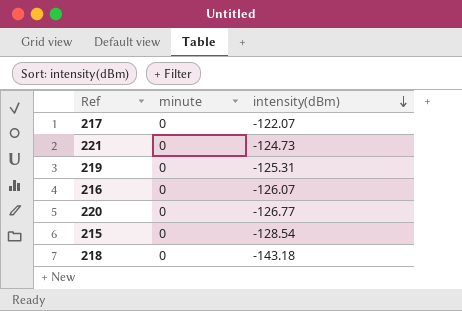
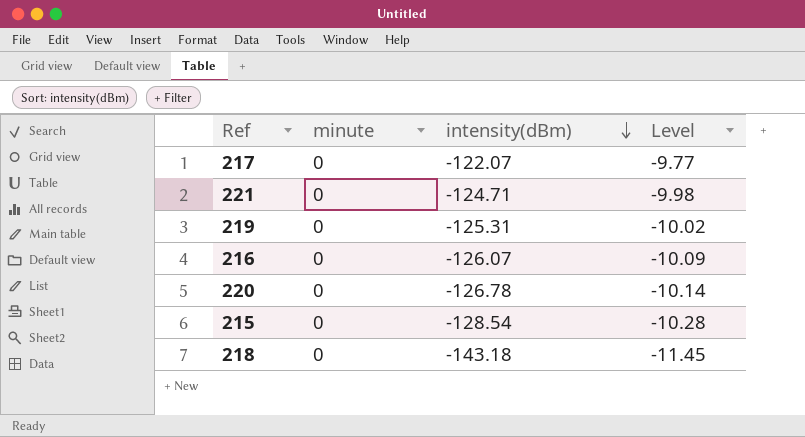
column Level | formula: none -> [intensity(dBm)] * 0.08
221 | intensity(dBm): -124.73 -> -124.71
220 | intensity(dBm): -126.77 -> -126.78

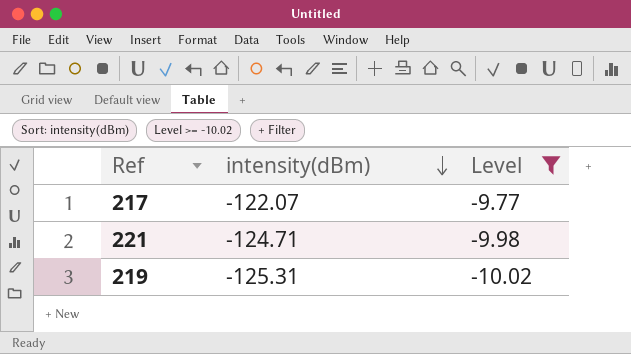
filter: none -> Level >= -10.02
column minute | position: 2 -> none

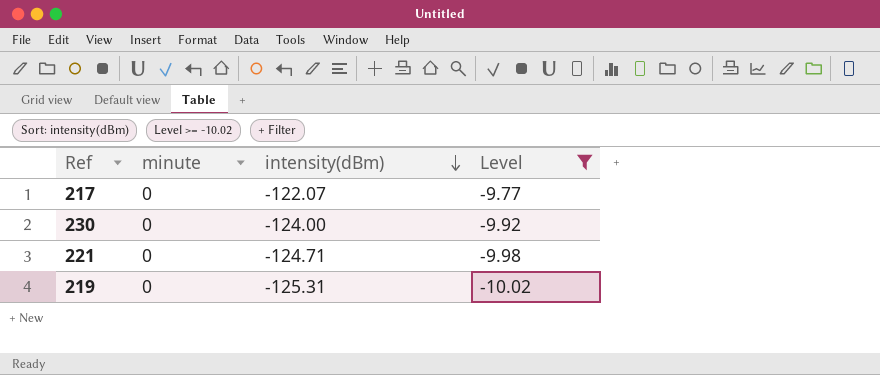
column minute | position: none -> 2
row 230: none -> 0 | -124.00 | -9.92

